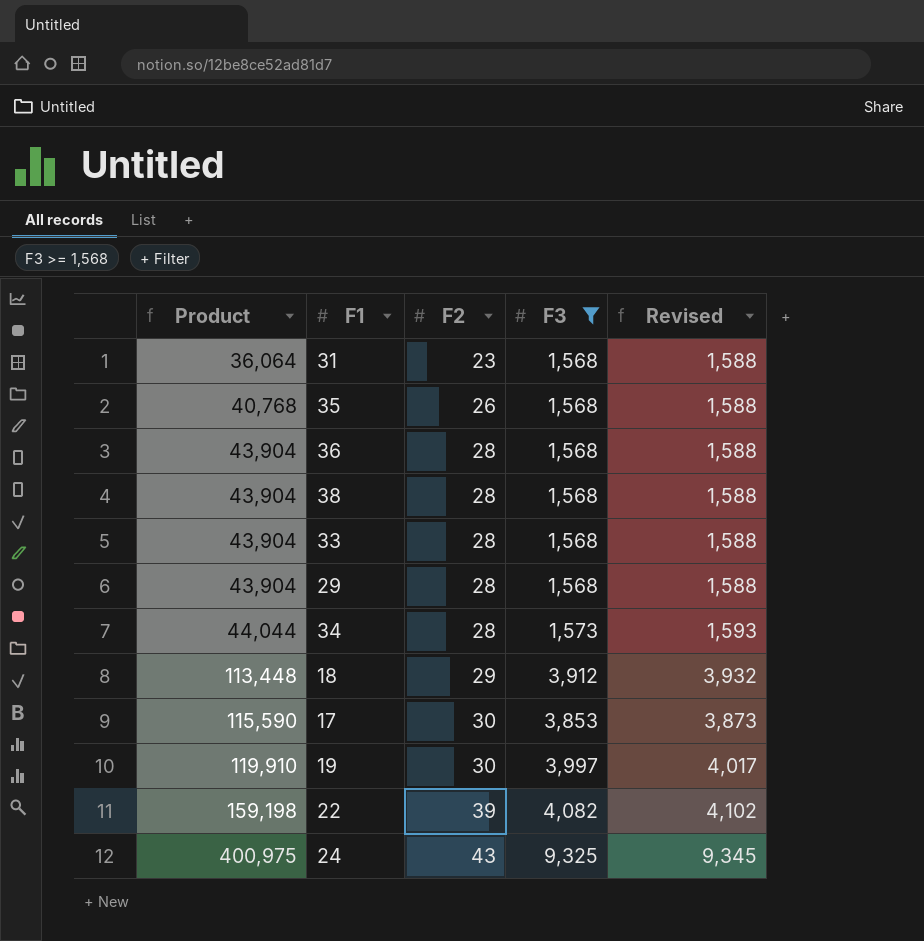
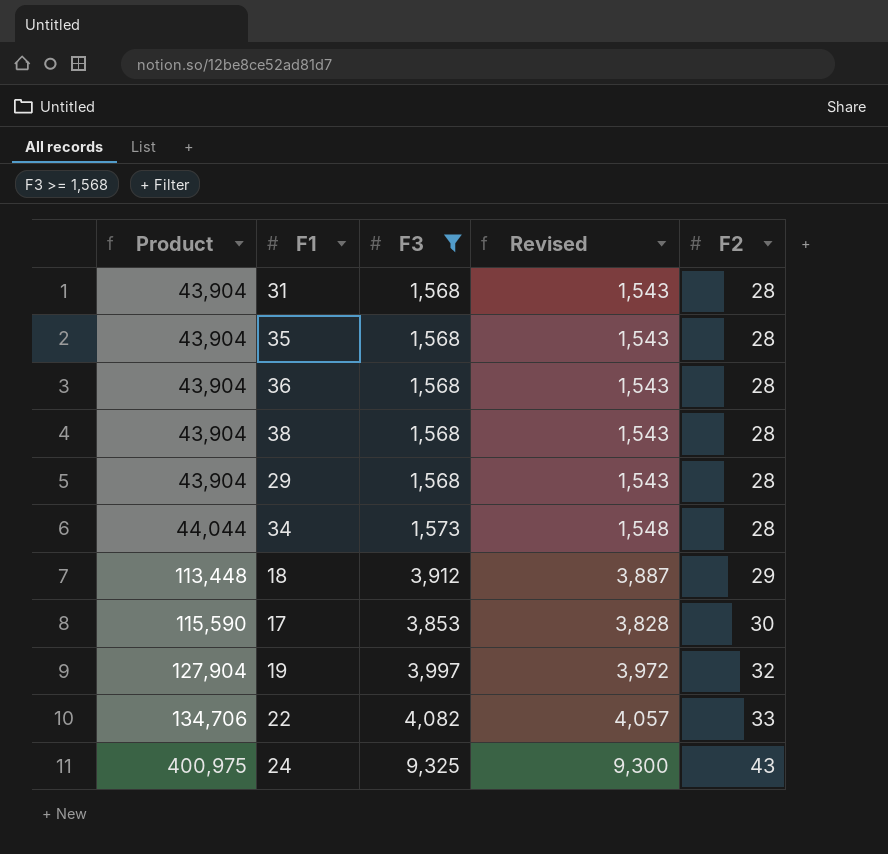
column Revised | formula: [F3] + 20 -> [F3] - 25
column F2 | position: 3 -> 5
row 33: 43,904 | 28 | 1,568 | 1,588 -> none
31 | Product: 36,064 -> 43,904
31 | F2: 23 -> 28
35 | Product: 40,768 -> 43,904
35 | F2: 26 -> 28
19 | Product: 119,910 -> 127,904
19 | F2: 30 -> 32
22 | Product: 159,198 -> 134,706
22 | F2: 39 -> 33

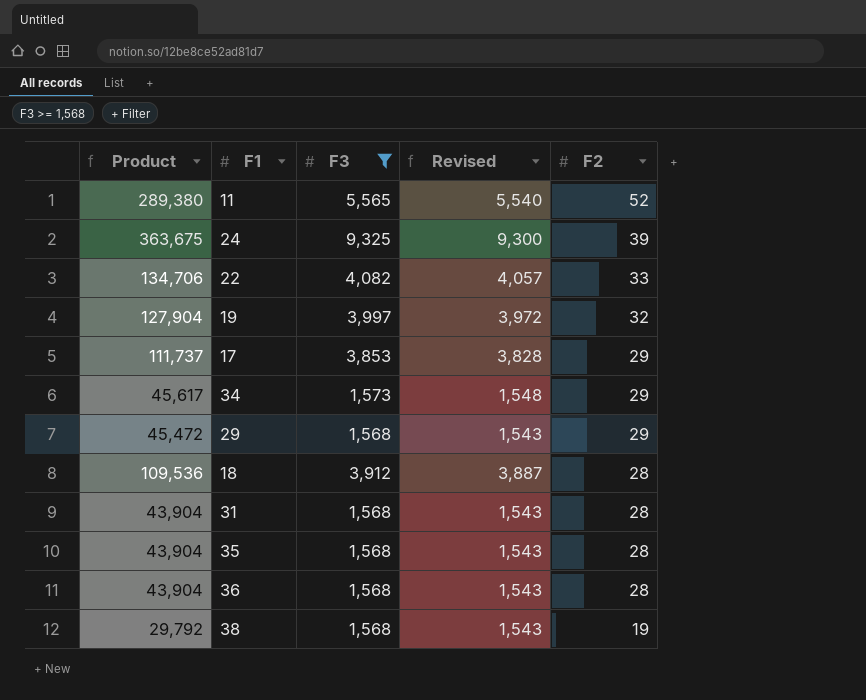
row order: Product ascending -> F2 descending
row 11: none -> 289,380 | 5,565 | 5,540 | 52
24 | Product: 400,975 -> 363,675
24 | F2: 43 -> 39
17 | Product: 115,590 -> 111,737
17 | F2: 30 -> 29
34 | Product: 44,044 -> 45,617
34 | F2: 28 -> 29
29 | Product: 43,904 -> 45,472
29 | F2: 28 -> 29
18 | Product: 113,448 -> 109,536
18 | F2: 29 -> 28
38 | Product: 43,904 -> 29,792
38 | F2: 28 -> 19

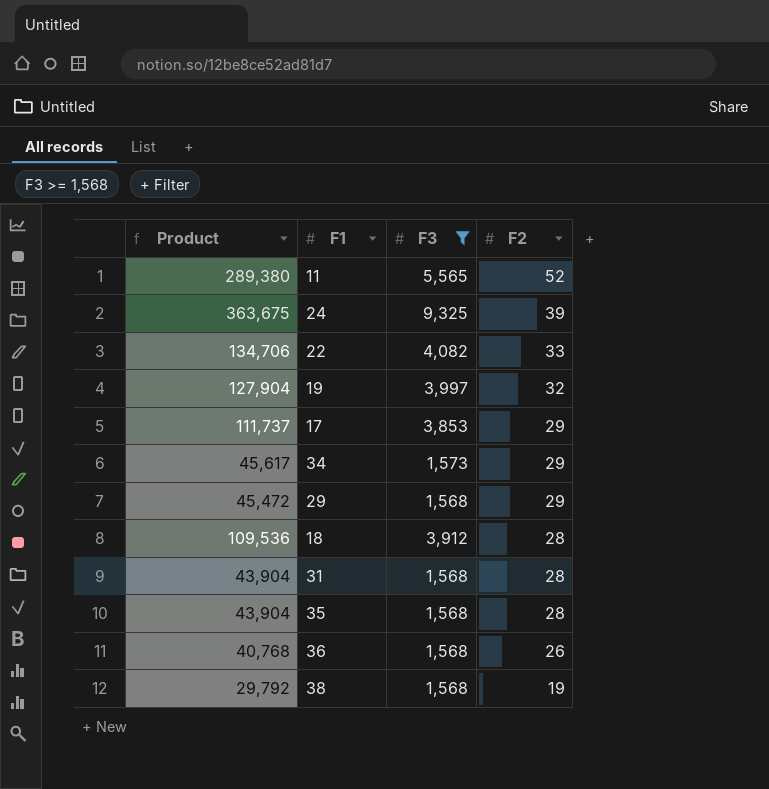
column Revised | formula: [F3] - 25 -> none
36 | Product: 43,904 -> 40,768
36 | F2: 28 -> 26

